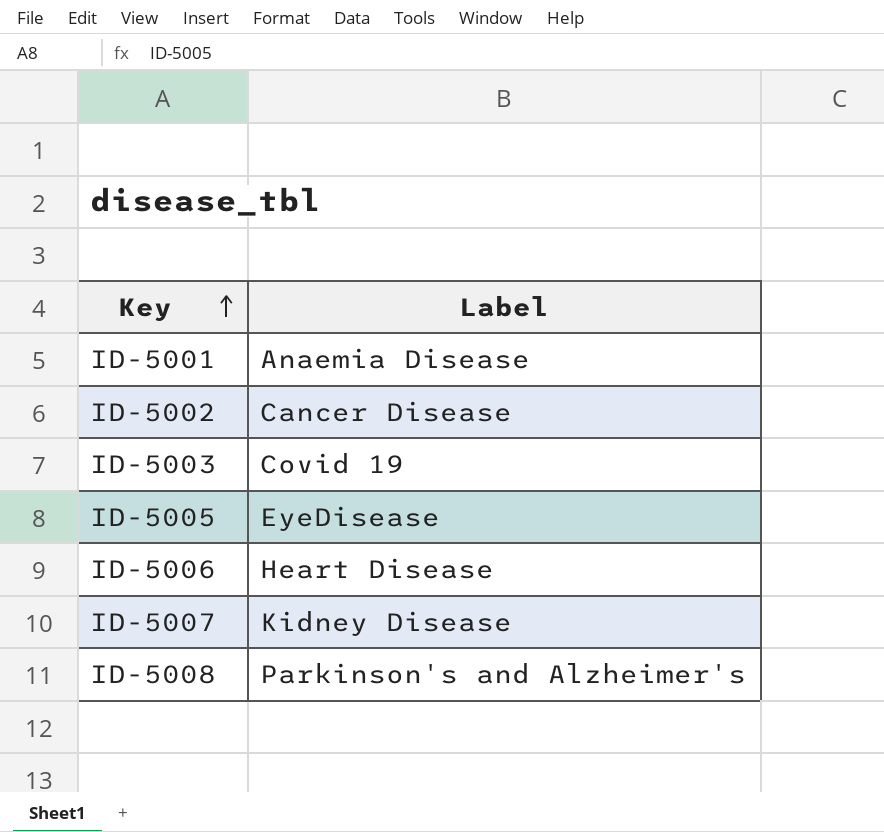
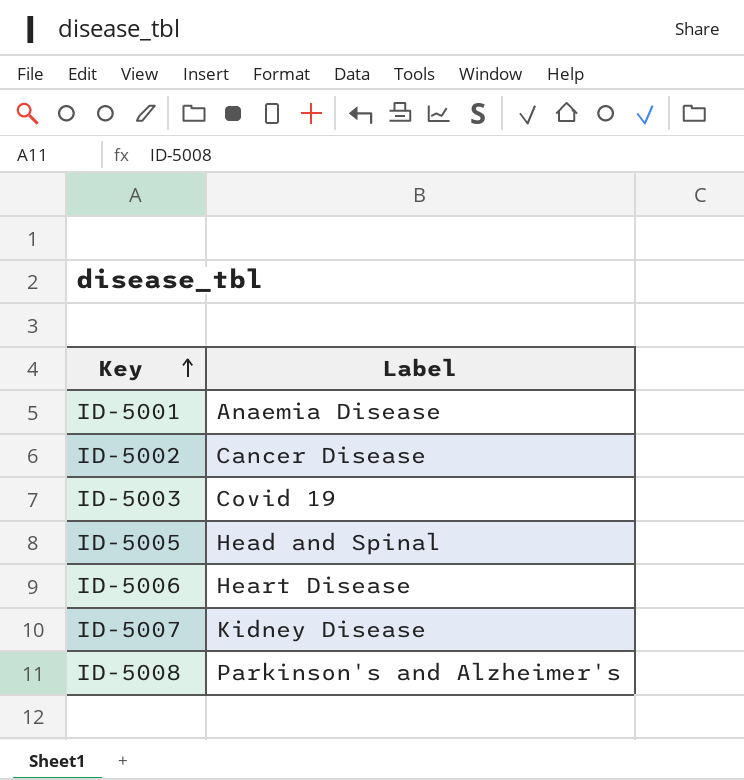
ID-5005 | Label: EyeDisease -> Head and Spinal

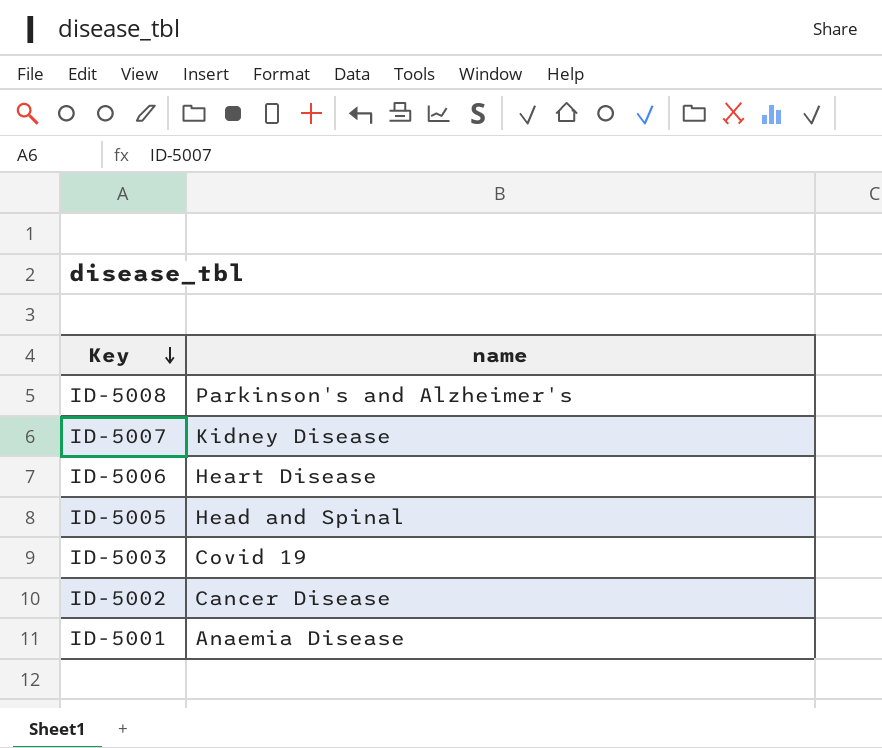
row order: Key ascending -> Key descending
column name: Label -> name

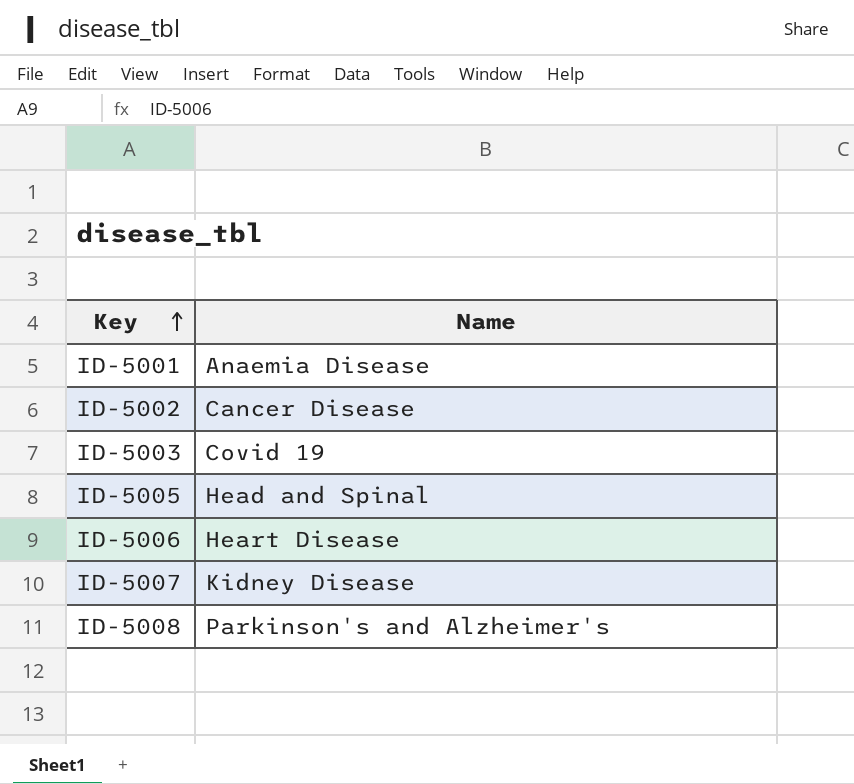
row order: Key descending -> Key ascending
column name: name -> Name

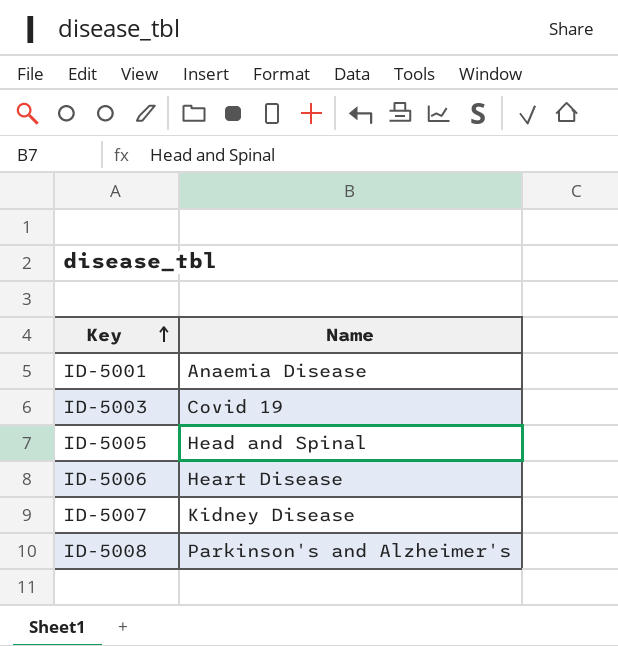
row ID-5002: Cancer Disease -> none

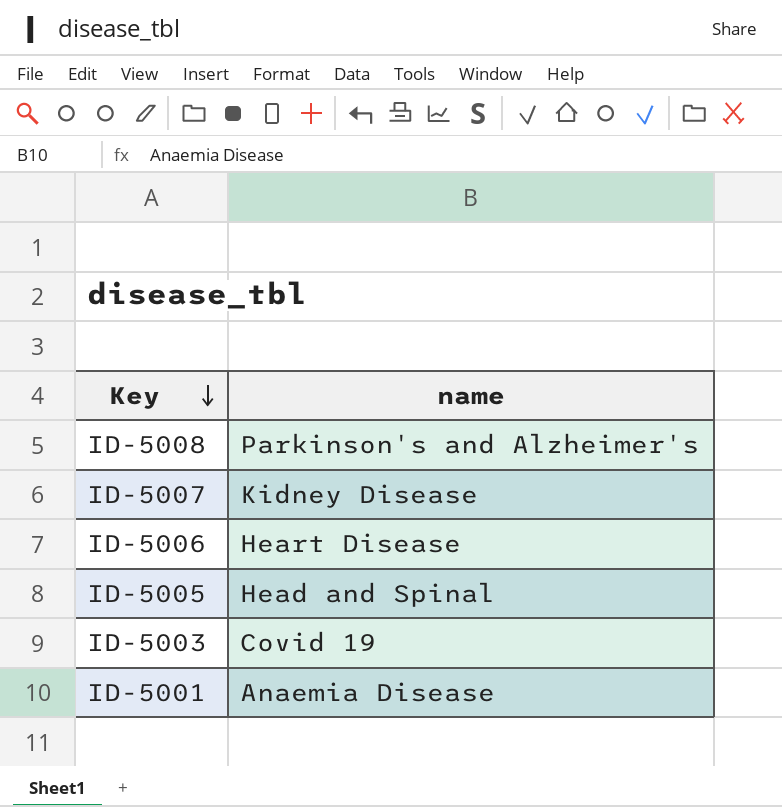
row order: Key ascending -> Key descending
column name: Name -> name

